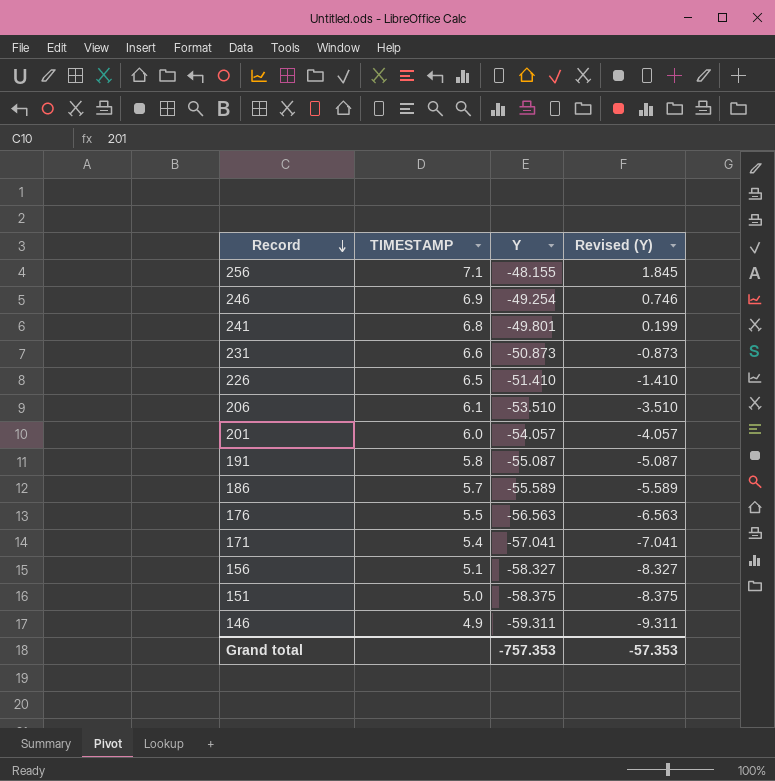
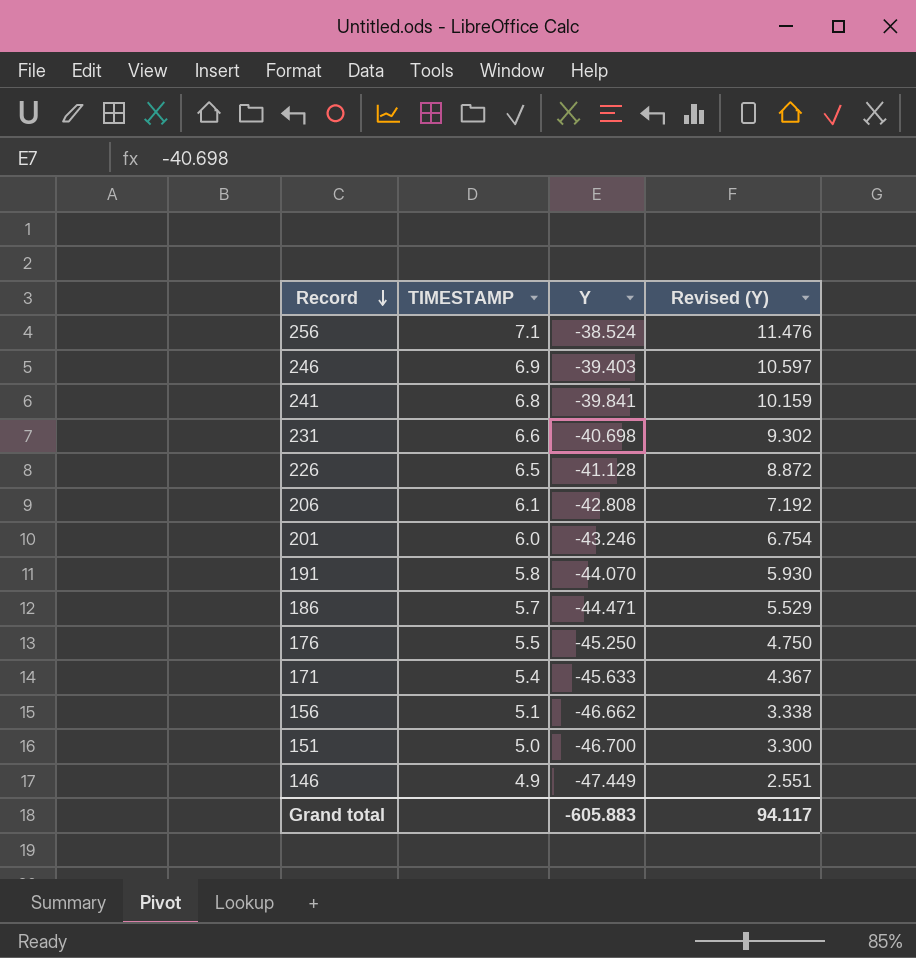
256 | Y: -48.155 -> -38.524
256 | Revised (Y): 1.845 -> 11.476
246 | Y: -49.254 -> -39.403
246 | Revised (Y): 0.746 -> 10.597
241 | Y: -49.801 -> -39.841
241 | Revised (Y): 0.199 -> 10.159
231 | Y: -50.873 -> -40.698
231 | Revised (Y): -0.873 -> 9.302
226 | Y: -51.410 -> -41.128
226 | Revised (Y): -1.410 -> 8.872
206 | Y: -53.510 -> -42.808
206 | Revised (Y): -3.510 -> 7.192
201 | Y: -54.057 -> -43.246
201 | Revised (Y): -4.057 -> 6.754
191 | Y: -55.087 -> -44.070
191 | Revised (Y): -5.087 -> 5.930
186 | Y: -55.589 -> -44.471
186 | Revised (Y): -5.589 -> 5.529
176 | Y: -56.563 -> -45.250
176 | Revised (Y): -6.563 -> 4.750
171 | Y: -57.041 -> -45.633
171 | Revised (Y): -7.041 -> 4.367
156 | Y: -58.327 -> -46.662
156 | Revised (Y): -8.327 -> 3.338
151 | Y: -58.375 -> -46.700
151 | Revised (Y): -8.375 -> 3.300
146 | Y: -59.311 -> -47.449
146 | Revised (Y): -9.311 -> 2.551
Grand total | Y: -757.353 -> -605.883
Grand total | Revised (Y): -57.353 -> 94.117

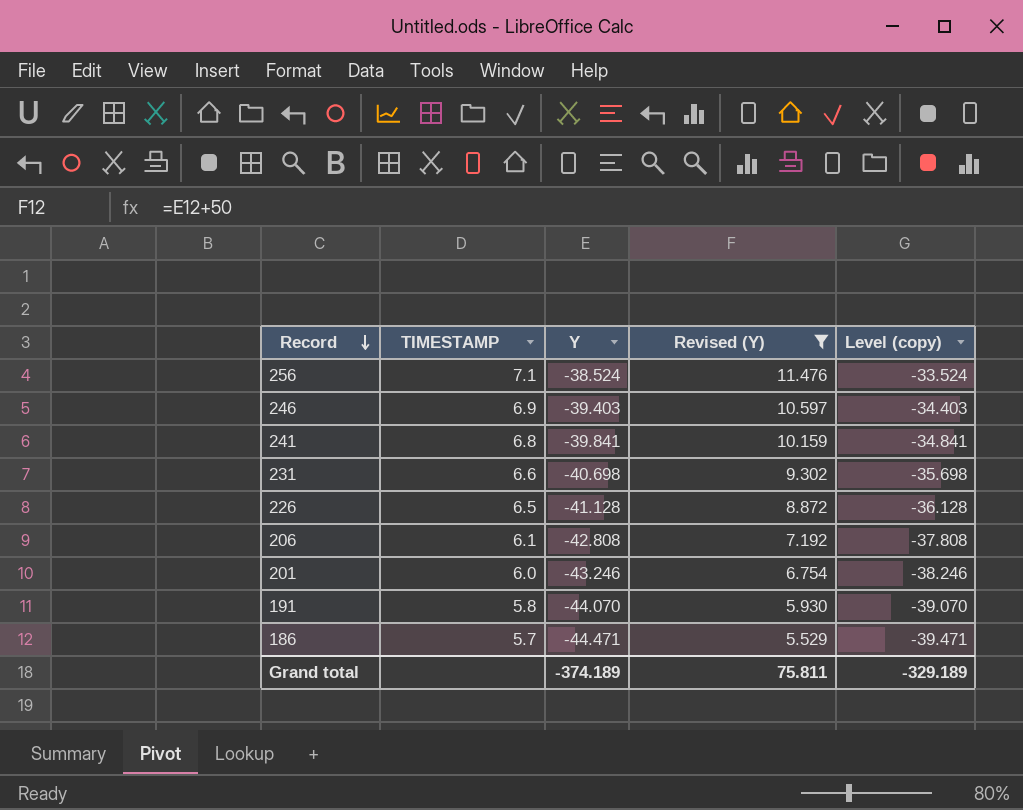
filter: none -> Revised (Y) >= 5.529
column Level (copy) | formula: none -> [Y] + 5
Grand total | Y: -605.883 -> -374.189
Grand total | Revised (Y): 94.117 -> 75.811

